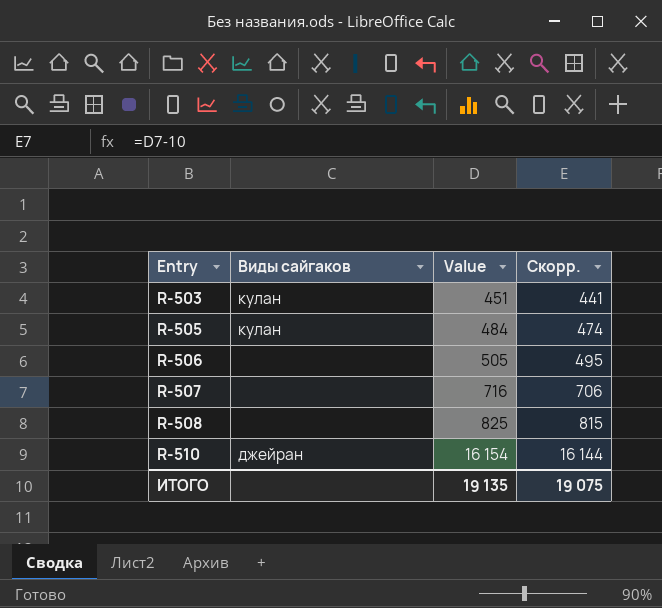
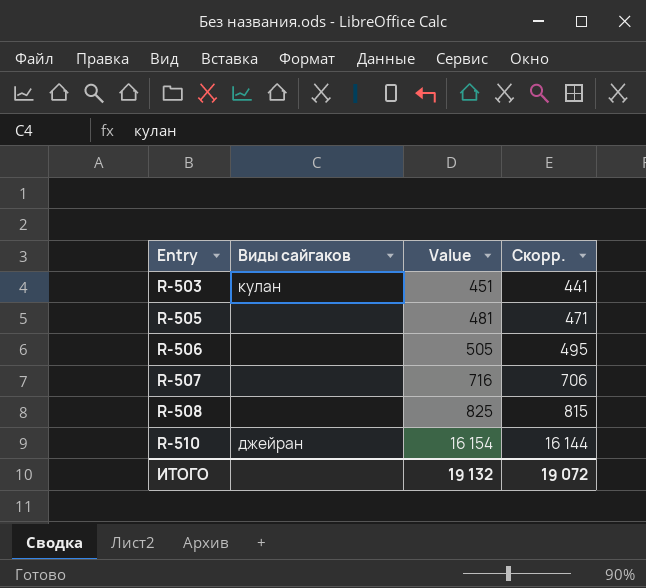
R-505 | Виды сайгаков: кулан -> none
R-505 | Value: 484 -> 481
R-505 | Скорр.: 474 -> 471
ИТОГО | Value: 19 135 -> 19 132
ИТОГО | Скорр.: 19 075 -> 19 072

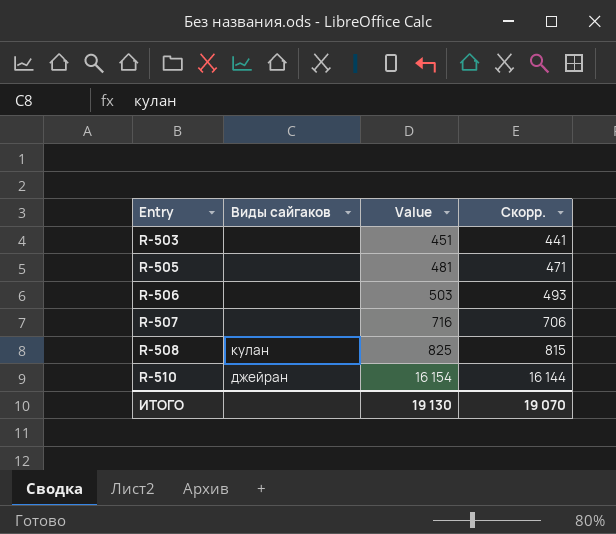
R-503 | Виды сайгаков: кулан -> none
R-506 | Value: 505 -> 503
R-506 | Скорр.: 495 -> 493
R-508 | Виды сайгаков: none -> кулан
ИТОГО | Value: 19 132 -> 19 130
ИТОГО | Скорр.: 19 072 -> 19 070

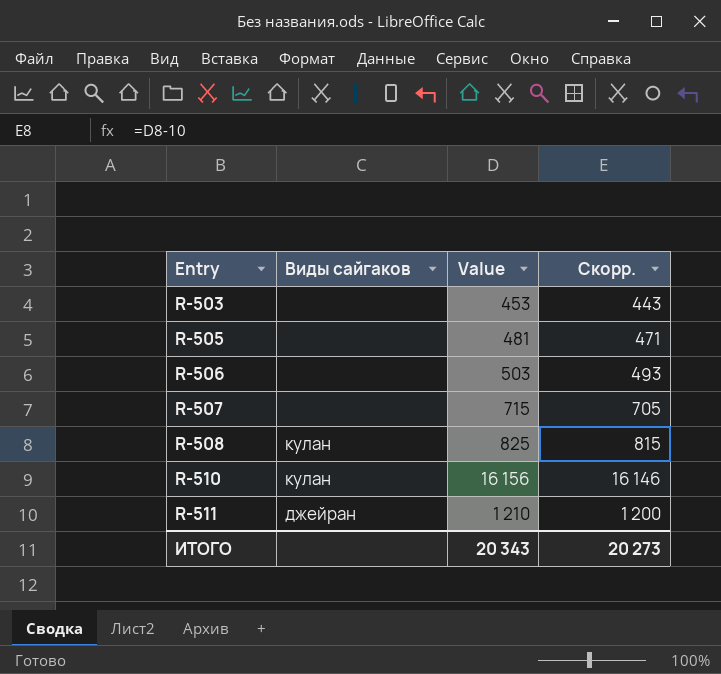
R-503 | Value: 451 -> 453
R-503 | Скорр.: 441 -> 443
R-507 | Value: 716 -> 715
R-507 | Скорр.: 706 -> 705
R-510 | Виды сайгаков: джейран -> кулан
R-510 | Value: 16 154 -> 16 156
R-510 | Скорр.: 16 144 -> 16 146
row R-511: none -> джейран | 1 210 | 1 200
ИТОГО | Value: 19 130 -> 20 343
ИТОГО | Скорр.: 19 070 -> 20 273

